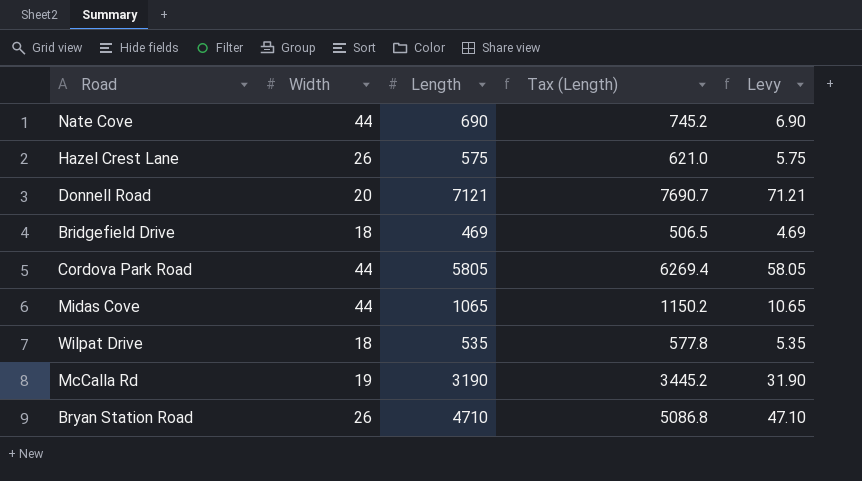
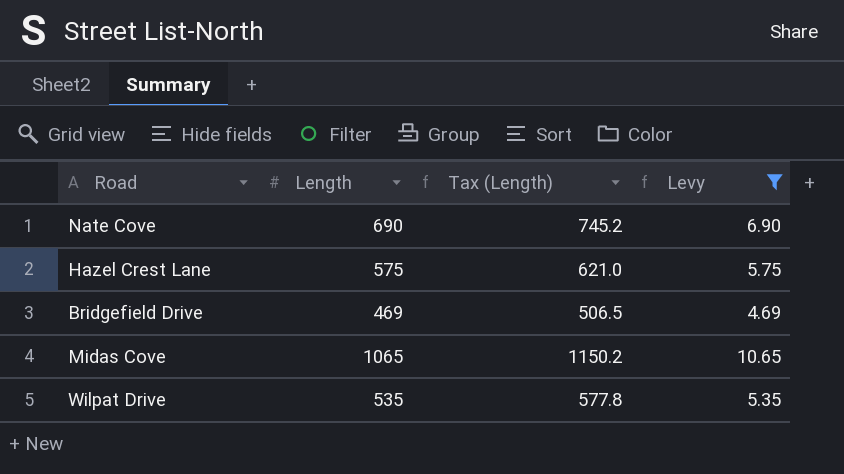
filter: none -> Levy <= 10.65
column Width | position: 2 -> none

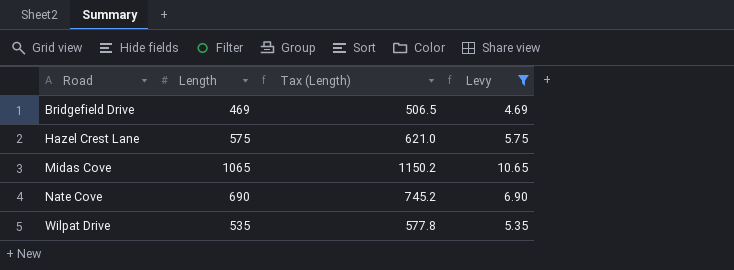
row order: none -> Road ascending

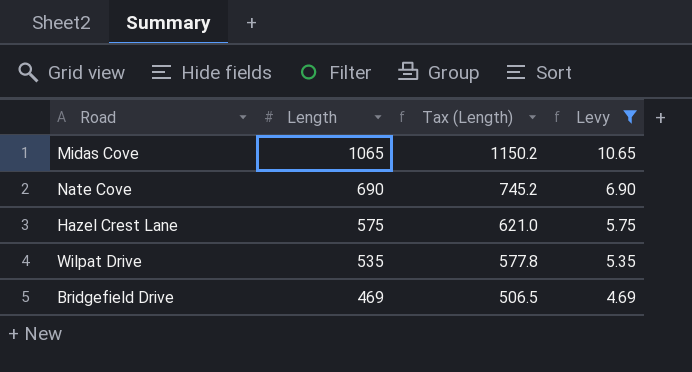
row order: Road ascending -> Length descending

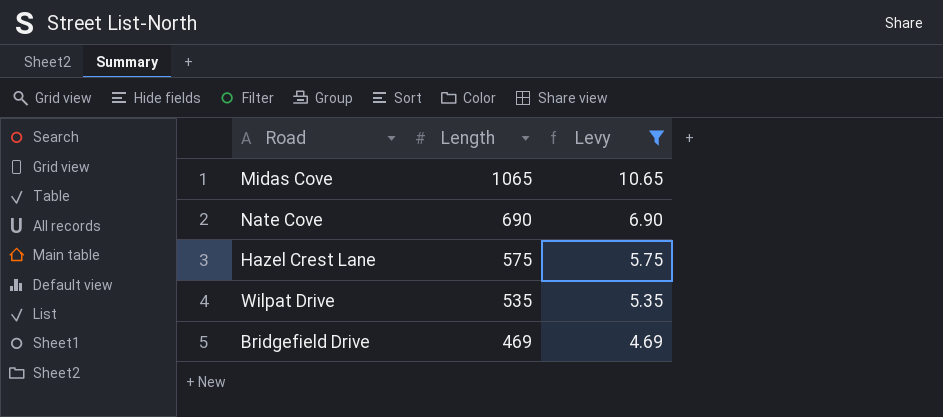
column Tax (Length) | formula: [Length] * 1.08 -> none

